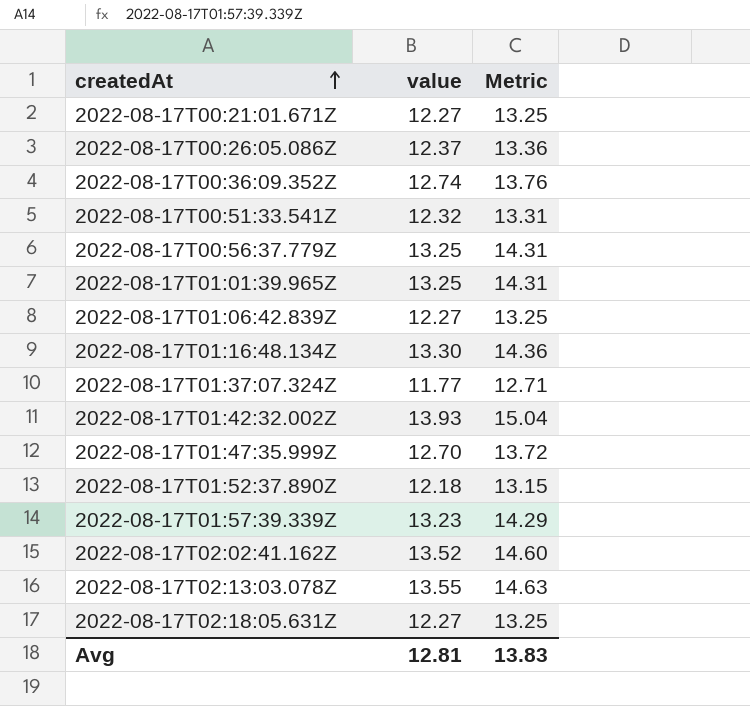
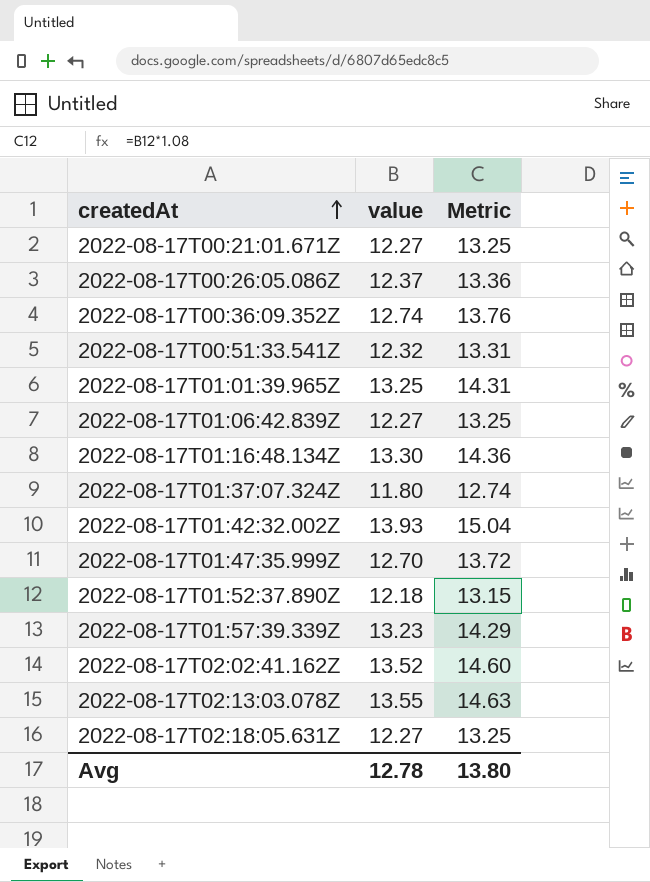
row 2022-08-17T00:56:37.779Z: 13.25 | 14.31 -> none
2022-08-17T01:37:07.324Z | value: 11.77 -> 11.80
2022-08-17T01:37:07.324Z | Metric: 12.71 -> 12.74
Avg | value: 12.81 -> 12.78
Avg | Metric: 13.83 -> 13.80

